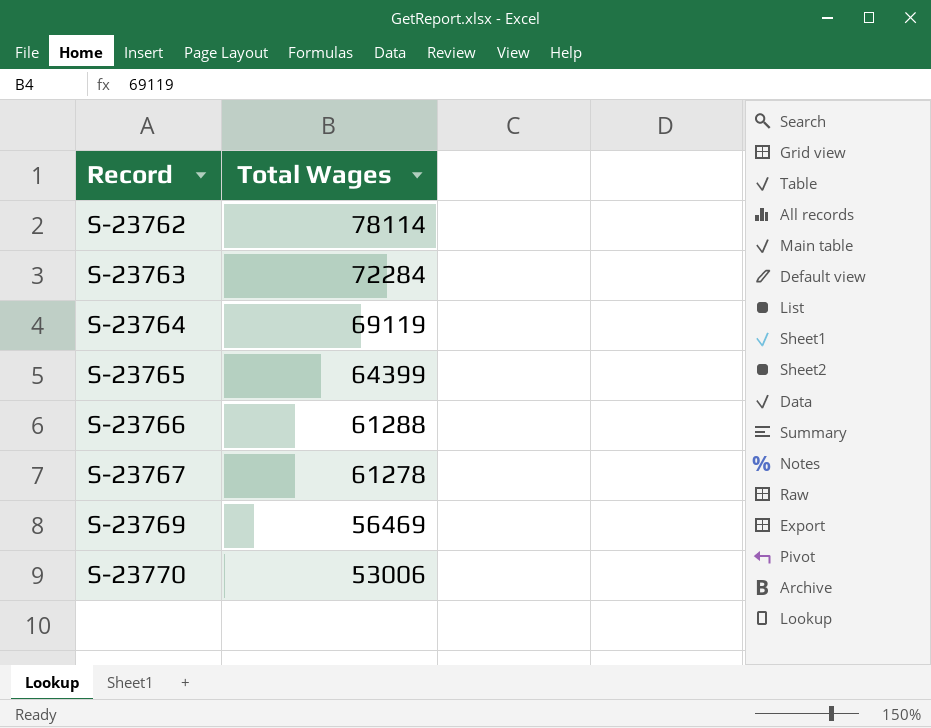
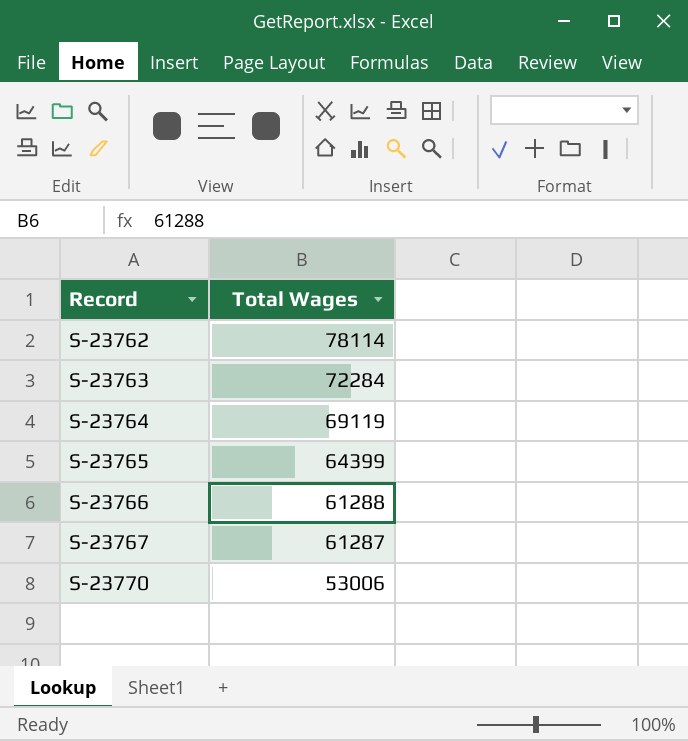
row S-23769: 56469 -> none
S-23767 | Total Wages: 61278 -> 61287

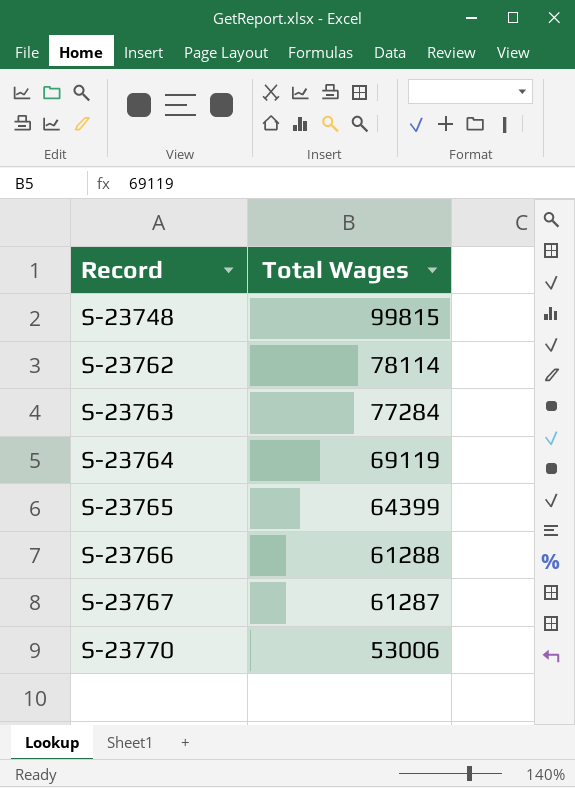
row S-23748: none -> 99815
S-23763 | Total Wages: 72284 -> 77284

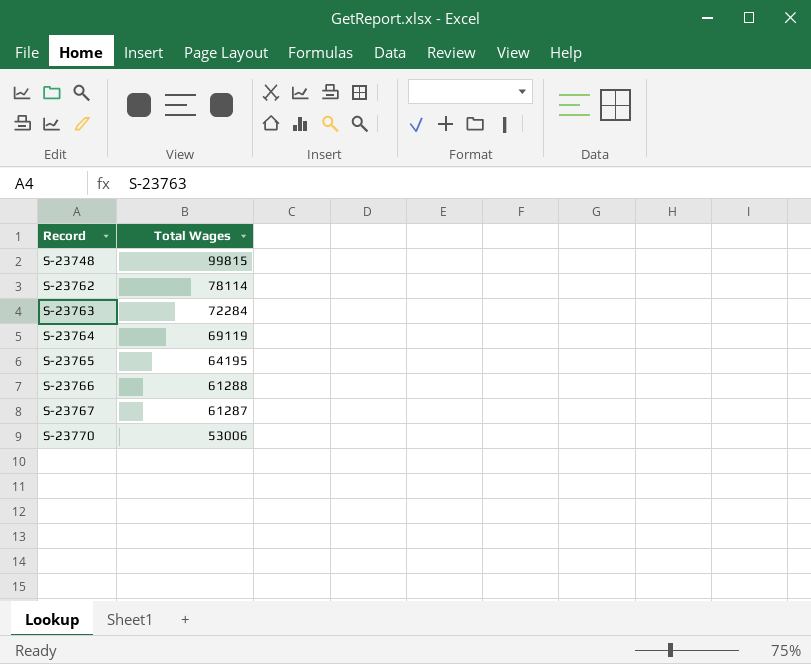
S-23763 | Total Wages: 77284 -> 72284
S-23765 | Total Wages: 64399 -> 64195

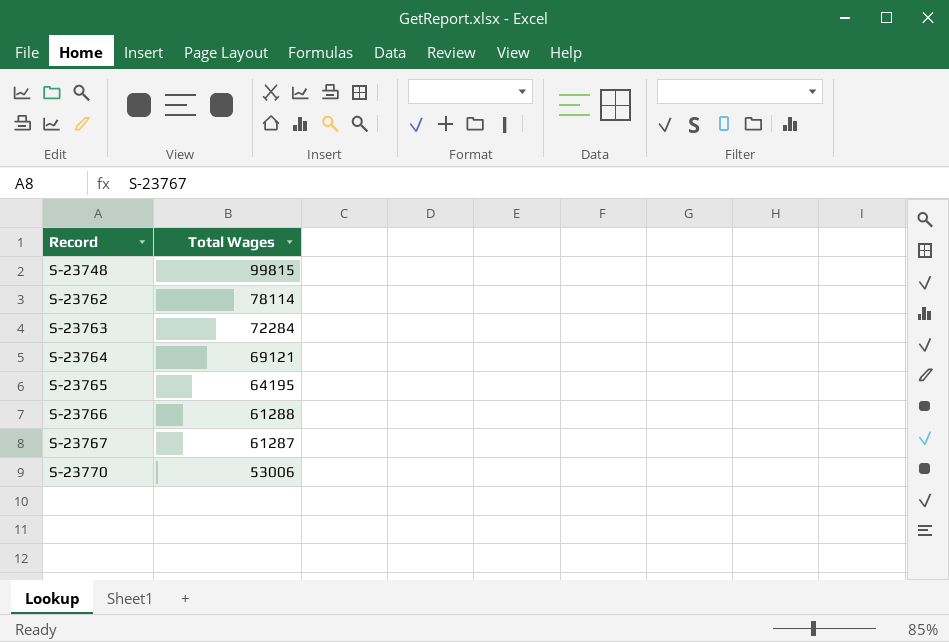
S-23764 | Total Wages: 69119 -> 69121

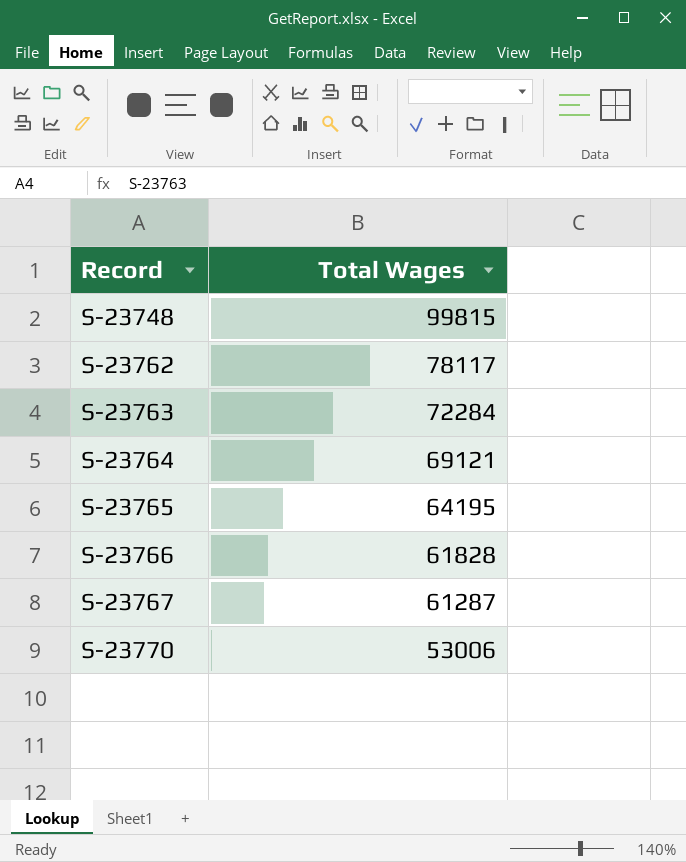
S-23762 | Total Wages: 78114 -> 78117
S-23766 | Total Wages: 61288 -> 61828

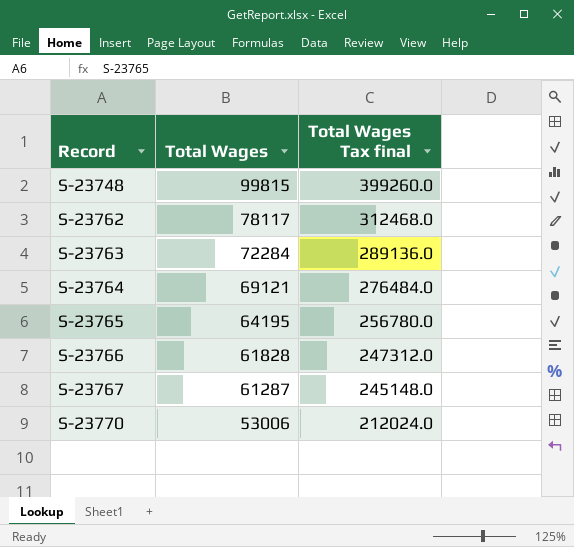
column Total Wages Tax final | formula: none -> [Total Wages] * 4

